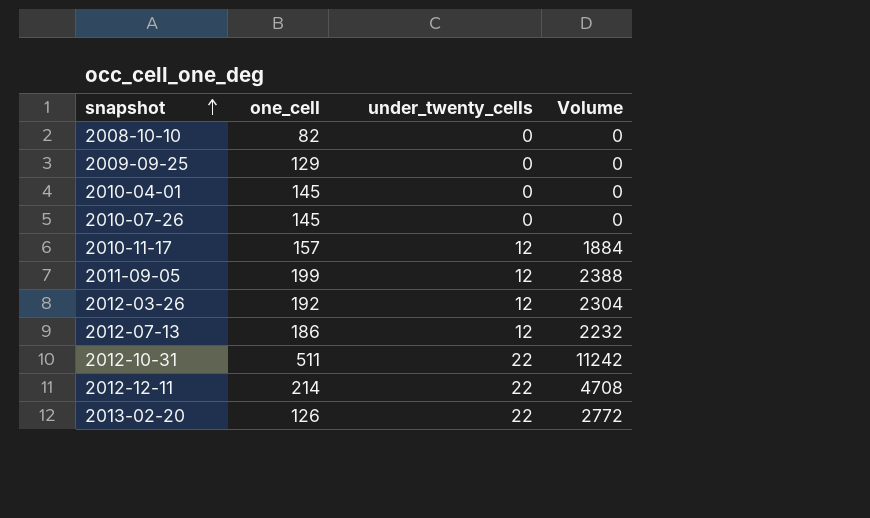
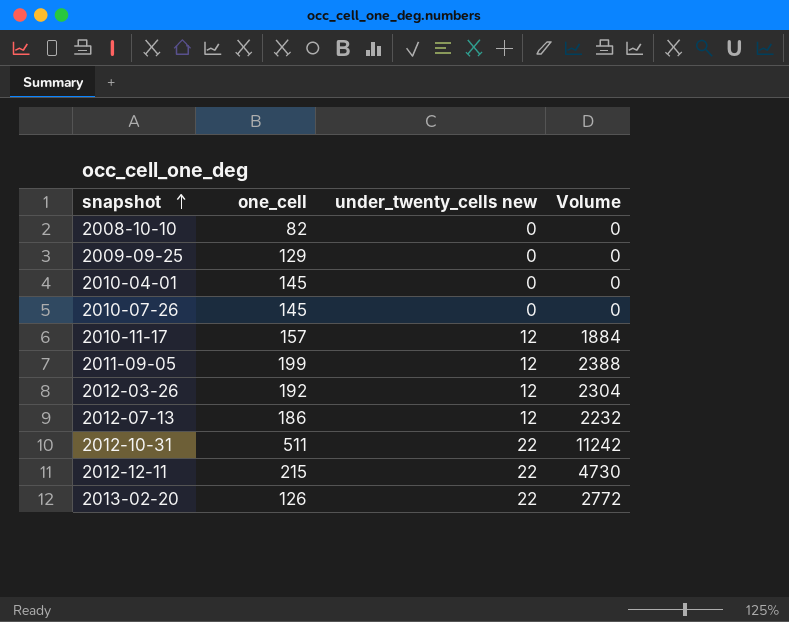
column name: under_twenty_cells -> under_twenty_cells new
2012-12-11 | one_cell: 214 -> 215
2012-12-11 | Volume: 4708 -> 4730

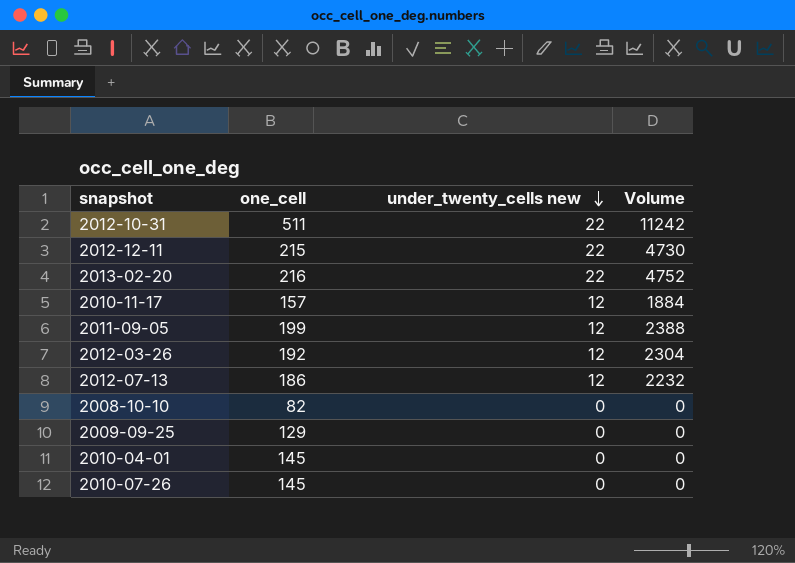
row order: snapshot ascending -> under_twenty_cells new descending
2013-02-20 | one_cell: 126 -> 216
2013-02-20 | Volume: 2772 -> 4752

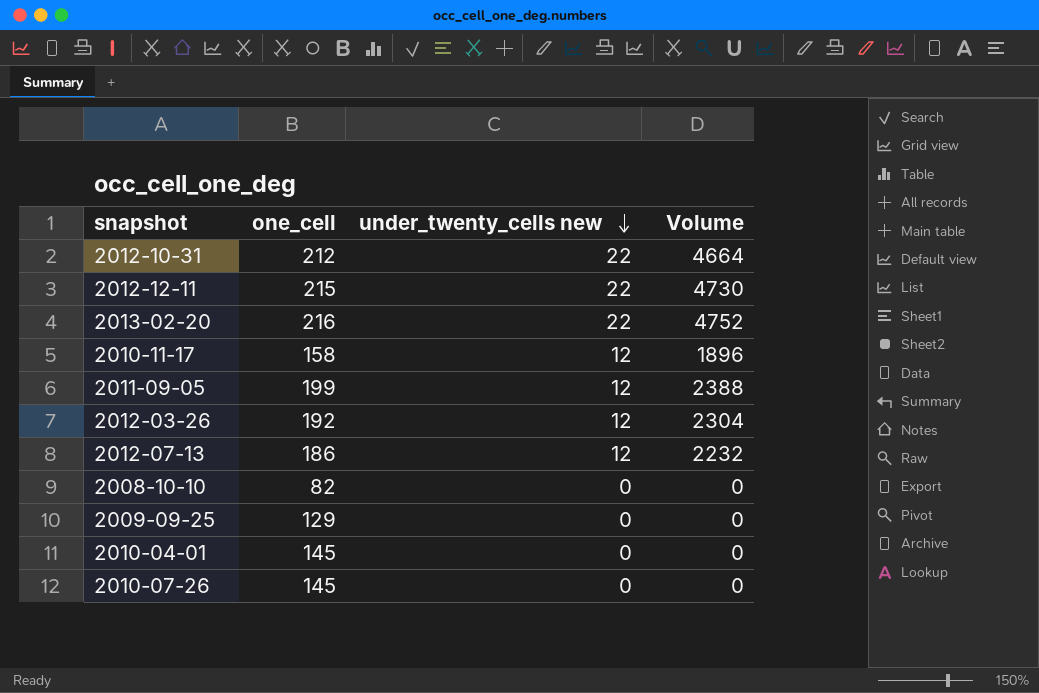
2012-10-31 | one_cell: 511 -> 212
2012-10-31 | Volume: 11242 -> 4664
2010-11-17 | one_cell: 157 -> 158
2010-11-17 | Volume: 1884 -> 1896

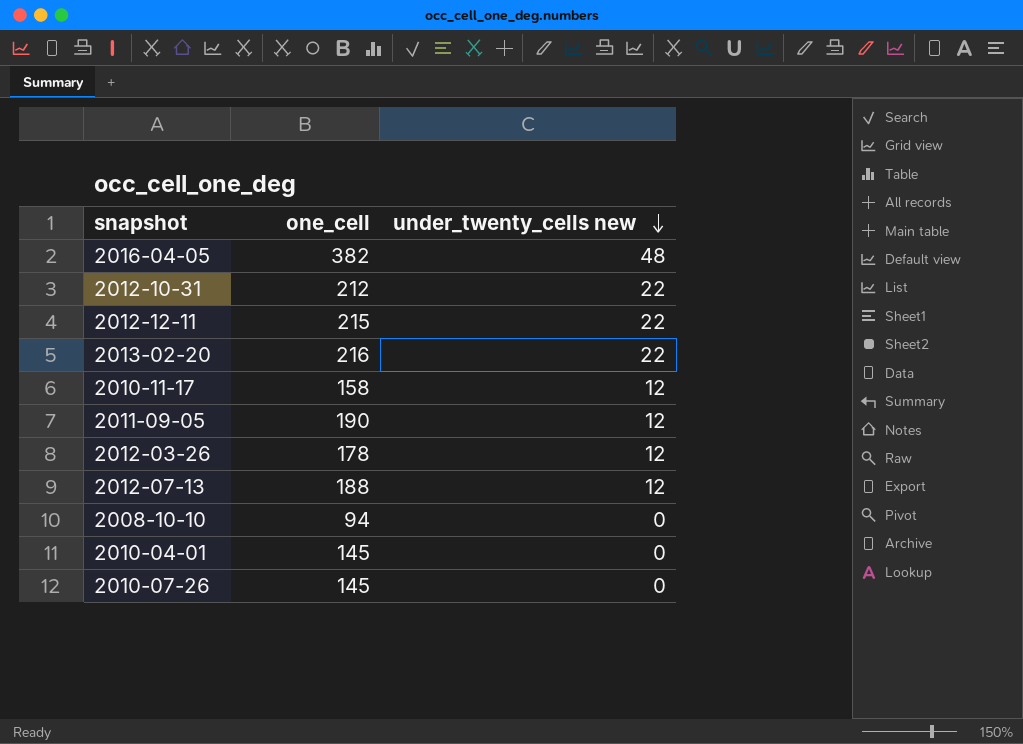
column Volume | formula: [one_cell] * [under_twenty_cells new] -> none
row 2009-09-25: 129 | 0 | 0 -> none
row 2016-04-05: none -> 382 | 48
2011-09-05 | one_cell: 199 -> 190
2012-03-26 | one_cell: 192 -> 178
2012-07-13 | one_cell: 186 -> 188
2008-10-10 | one_cell: 82 -> 94

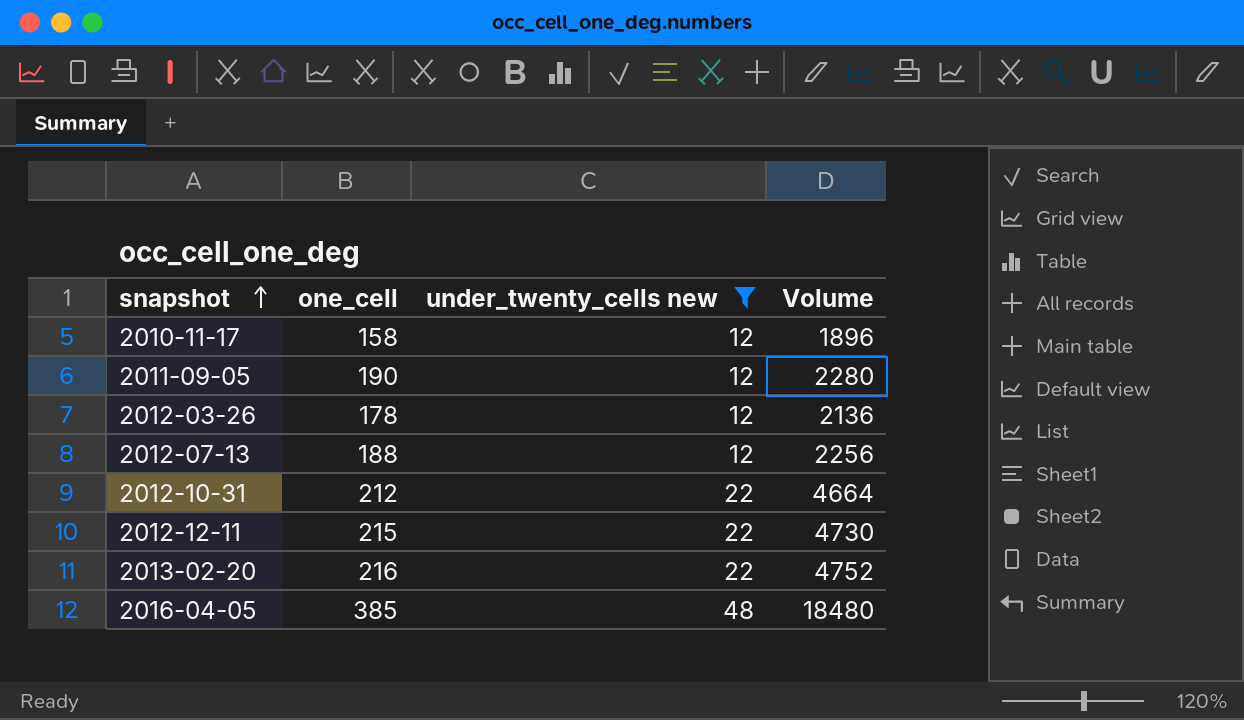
filter: none -> under_twenty_cells new != 0
row order: under_twenty_cells new descending -> snapshot ascending
column Volume | formula: none -> [one_cell] * [under_twenty_cells new]
2016-04-05 | one_cell: 382 -> 385

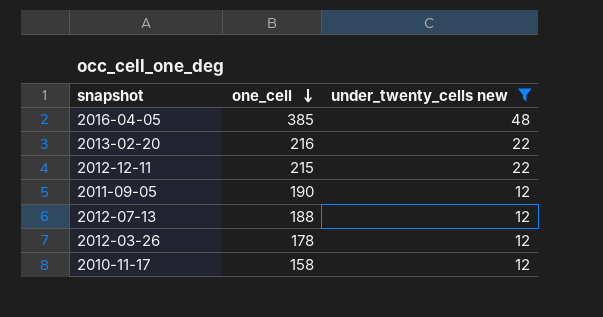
row order: snapshot ascending -> one_cell descending
column Volume | formula: [one_cell] * [under_twenty_cells new] -> none
row 2012-10-31: 212 | 22 | 4664 -> none

